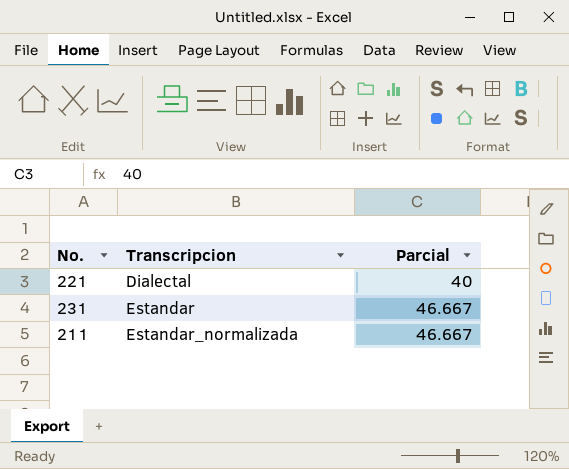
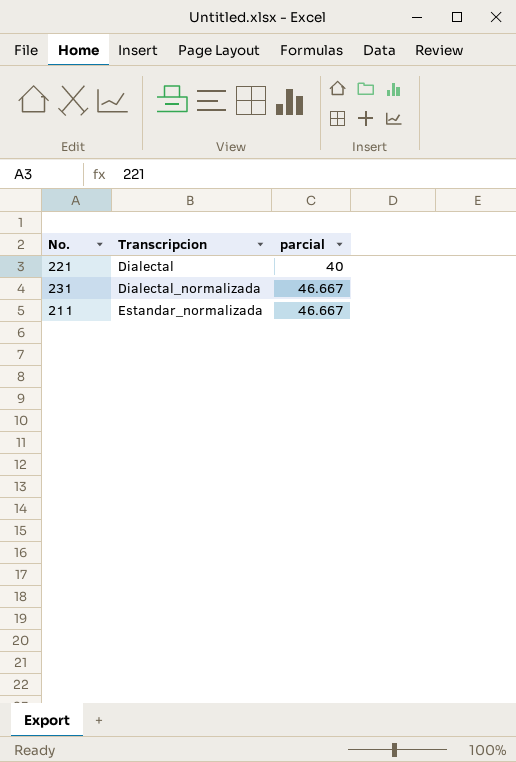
column name: Parcial -> parcial
231 | Transcripcion: Estandar -> Dialectal_normalizada

